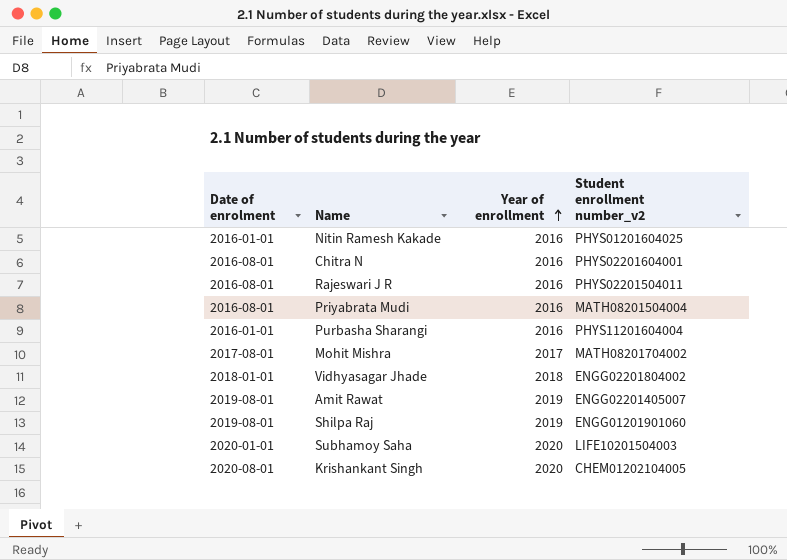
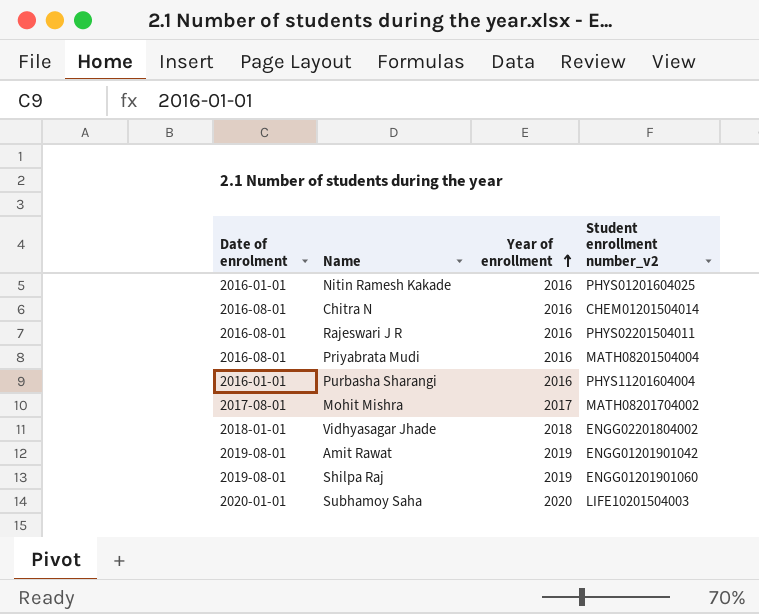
row Krishankant Singh: 2020-08-01 | 2020 | CHEM01202104005 -> none
Chitra N | Student enrollment number_v2: PHYS02201604001 -> CHEM01201504014
Amit Rawat | Student enrollment number_v2: ENGG02201405007 -> ENGG01201901042

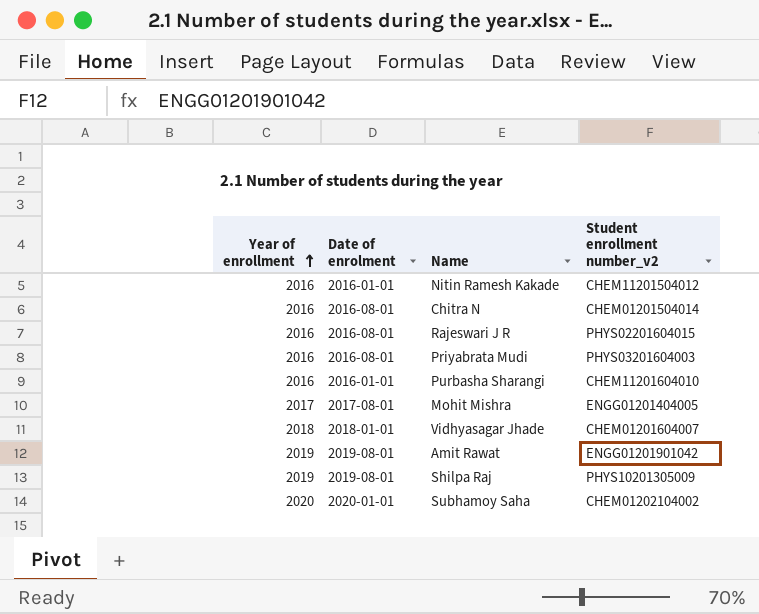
column Year of enrollment | position: 3 -> 1
Nitin Ramesh Kakade | Student enrollment number_v2: PHYS01201604025 -> CHEM11201504012
Rajeswari J R | Student enrollment number_v2: PHYS02201504011 -> PHYS02201604015
Priyabrata Mudi | Student enrollment number_v2: MATH08201504004 -> PHYS03201604003
Purbasha Sharangi | Student enrollment number_v2: PHYS11201604004 -> CHEM11201604010
Mohit Mishra | Student enrollment number_v2: MATH08201704002 -> ENGG01201404005
Vidhyasagar Jhade | Student enrollment number_v2: ENGG02201804002 -> CHEM01201604007
Shilpa Raj | Student enrollment number_v2: ENGG01201901060 -> PHYS10201305009
Subhamoy Saha | Student enrollment number_v2: LIFE10201504003 -> CHEM01202104002

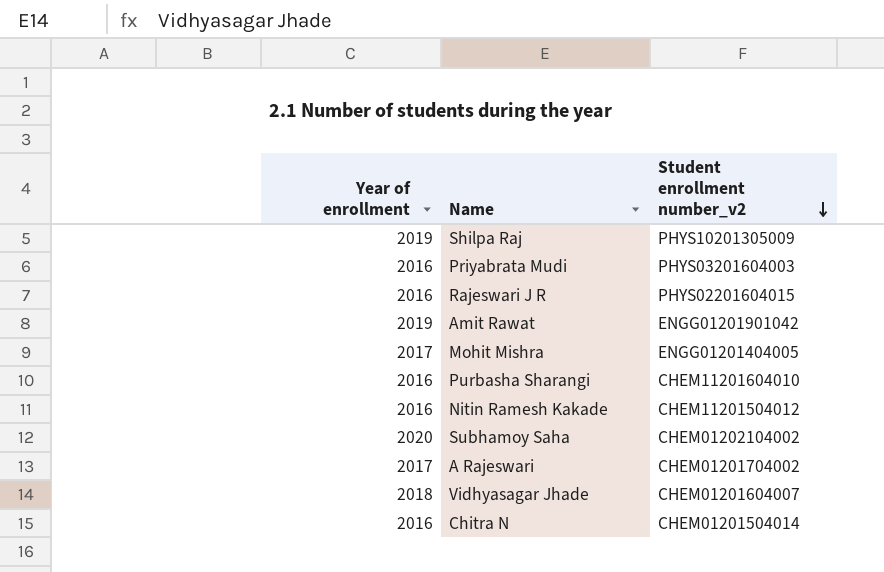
row order: Year of enrollment ascending -> Student enrollment number_v2 descending
column Date of enrolment | position: 2 -> none
row A Rajeswari: none -> 2017 | CHEM01201704002

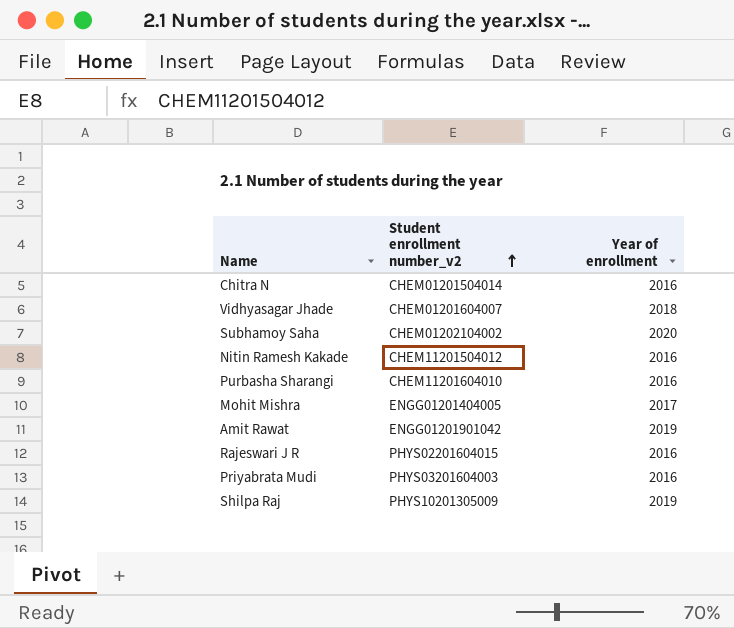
row order: Student enrollment number_v2 descending -> Student enrollment number_v2 ascending
column Year of enrollment | position: 1 -> 3
row A Rajeswari: 2017 | CHEM01201704002 -> none

